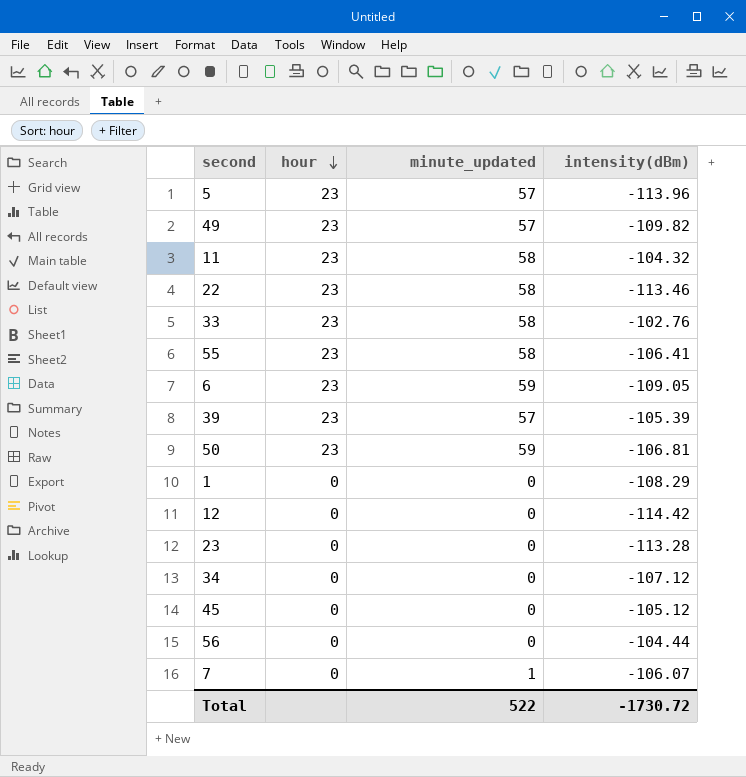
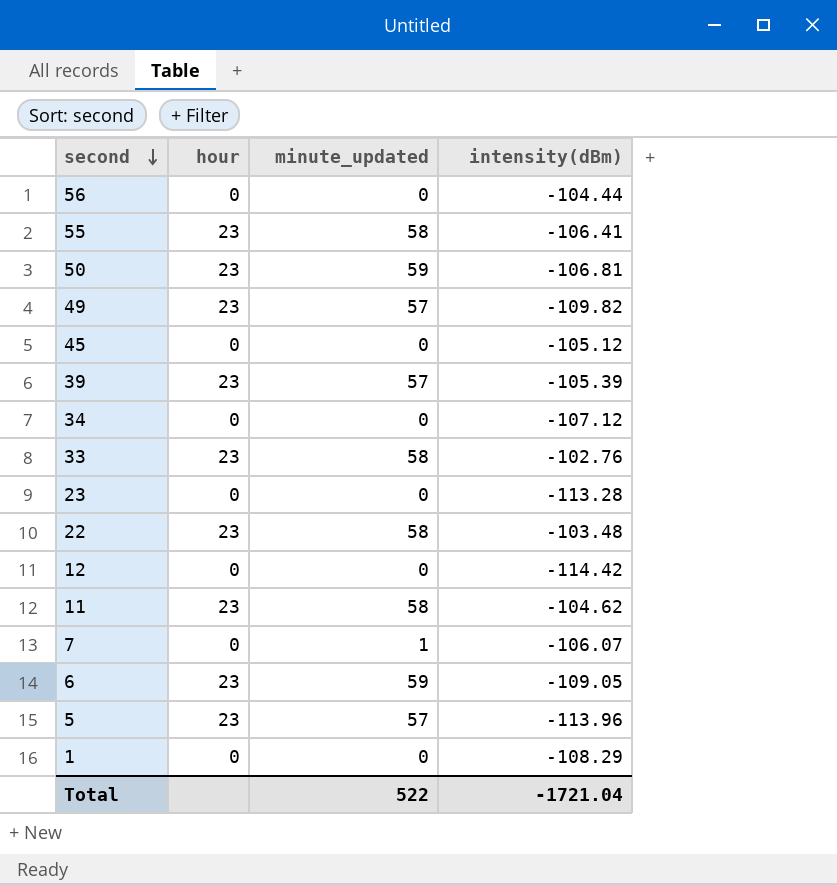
row order: hour descending -> second descending
22 | intensity(dBm): -113.46 -> -103.48
11 | intensity(dBm): -104.32 -> -104.62
Total | intensity(dBm): -1730.72 -> -1721.04

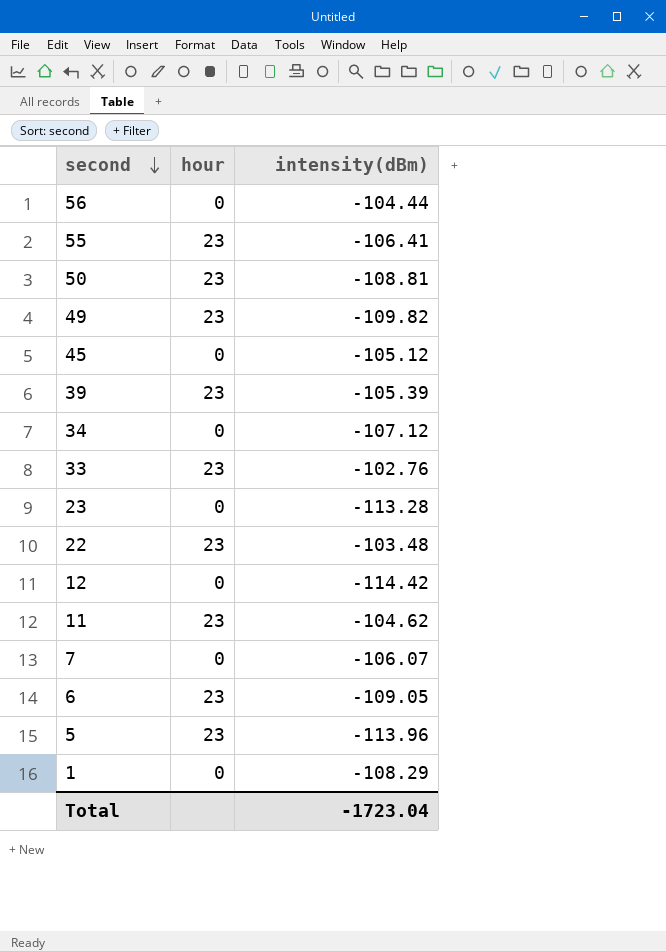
column minute_updated | position: 3 -> none
50 | intensity(dBm): -106.81 -> -108.81
Total | intensity(dBm): -1721.04 -> -1723.04

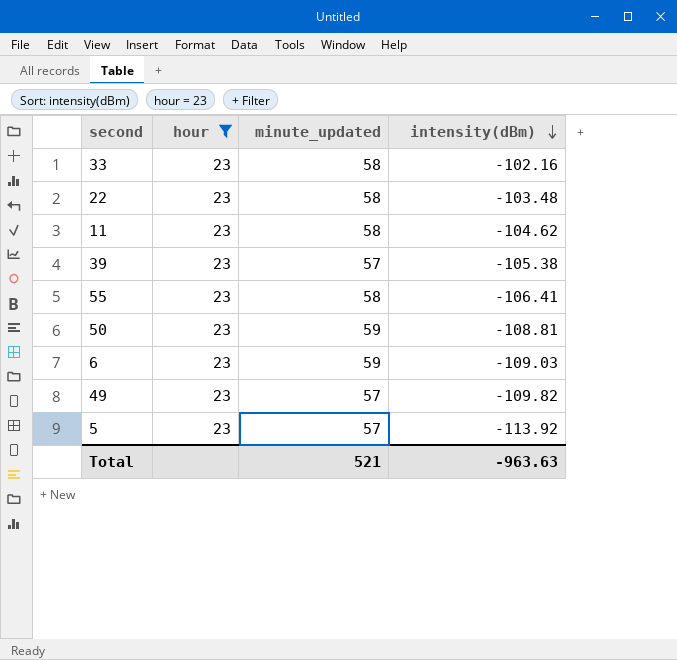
filter: none -> hour = 23
row order: second descending -> intensity(dBm) descending
column minute_updated | position: none -> 3
33 | intensity(dBm): -102.76 -> -102.16
39 | intensity(dBm): -105.39 -> -105.38
6 | intensity(dBm): -109.05 -> -109.03
5 | intensity(dBm): -113.96 -> -113.92
Total | intensity(dBm): -1723.04 -> -963.63

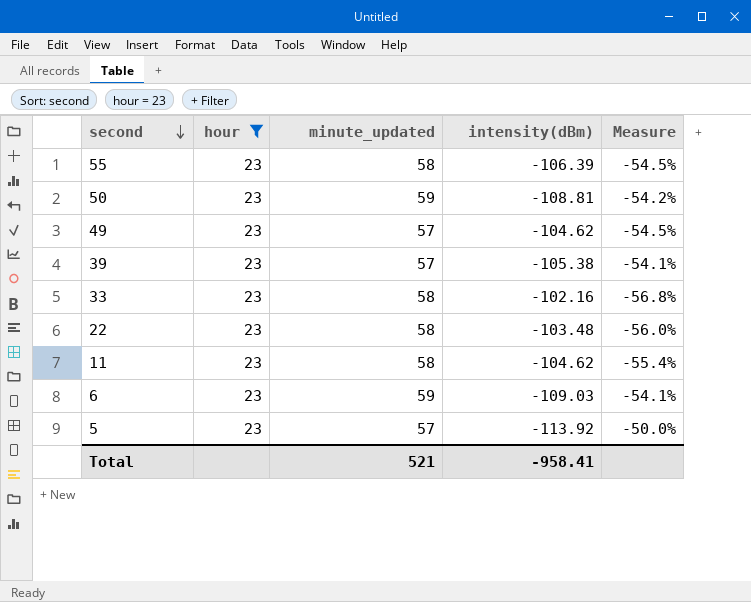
row order: intensity(dBm) descending -> second descending
column Measure | formula: none -> [minute_updated] / [intensity(dBm)]
55 | intensity(dBm): -106.41 -> -106.39
49 | intensity(dBm): -109.82 -> -104.62
Total | intensity(dBm): -963.63 -> -958.41

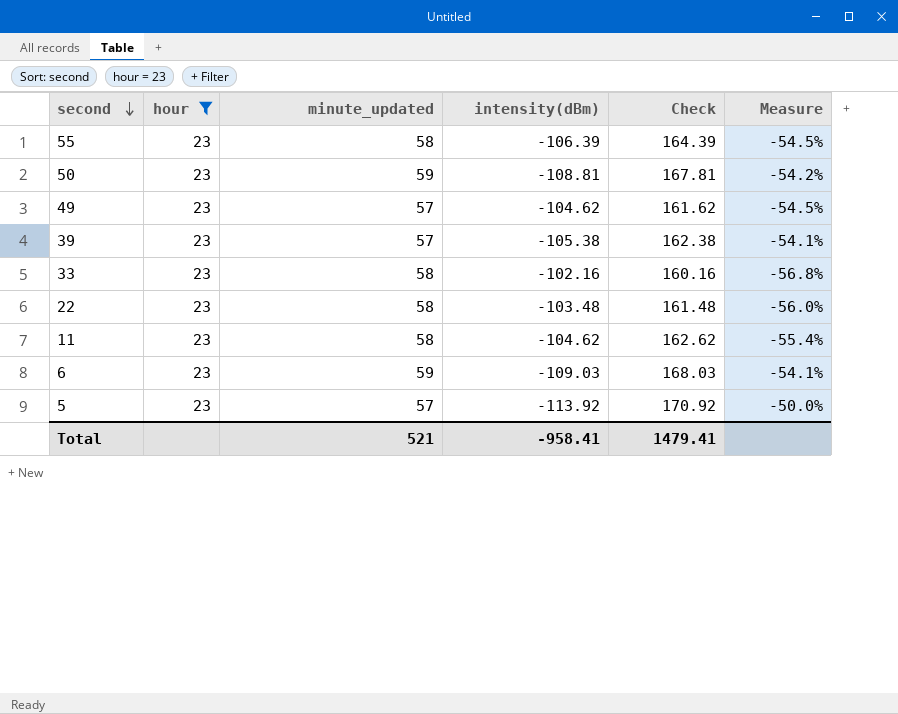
column Check | formula: none -> [minute_updated] - [intensity(dBm)]

